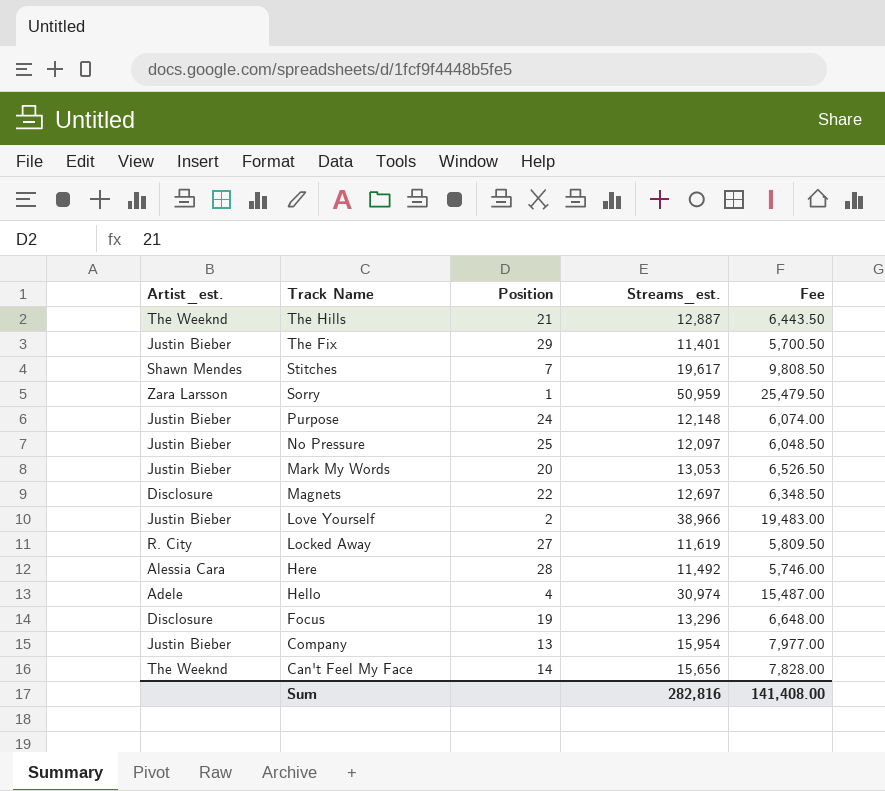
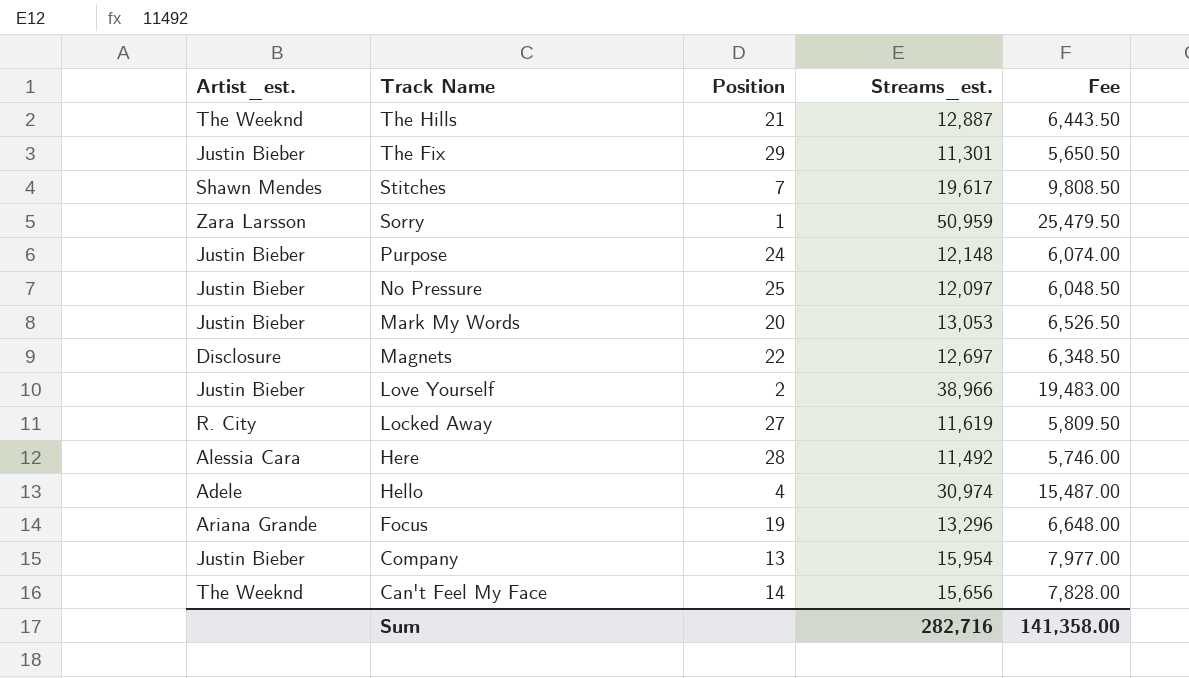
The Fix | Streams_est.: 11,401 -> 11,301
The Fix | Fee: 5,700.50 -> 5,650.50
Focus | Artist_est.: Disclosure -> Ariana Grande
Sum | Streams_est.: 282,816 -> 282,716
Sum | Fee: 141,408.00 -> 141,358.00

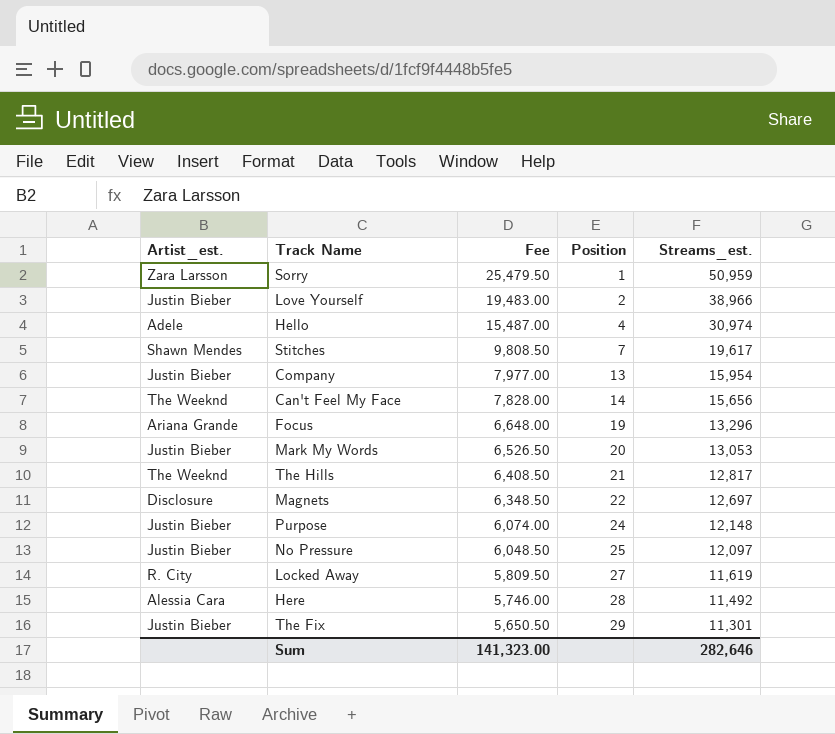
row order: Track Name descending -> Fee descending
column Fee | position: 5 -> 3
The Hills | Fee: 6,443.50 -> 6,408.50
The Hills | Streams_est.: 12,887 -> 12,817
Sum | Fee: 141,358.00 -> 141,323.00
Sum | Streams_est.: 282,716 -> 282,646

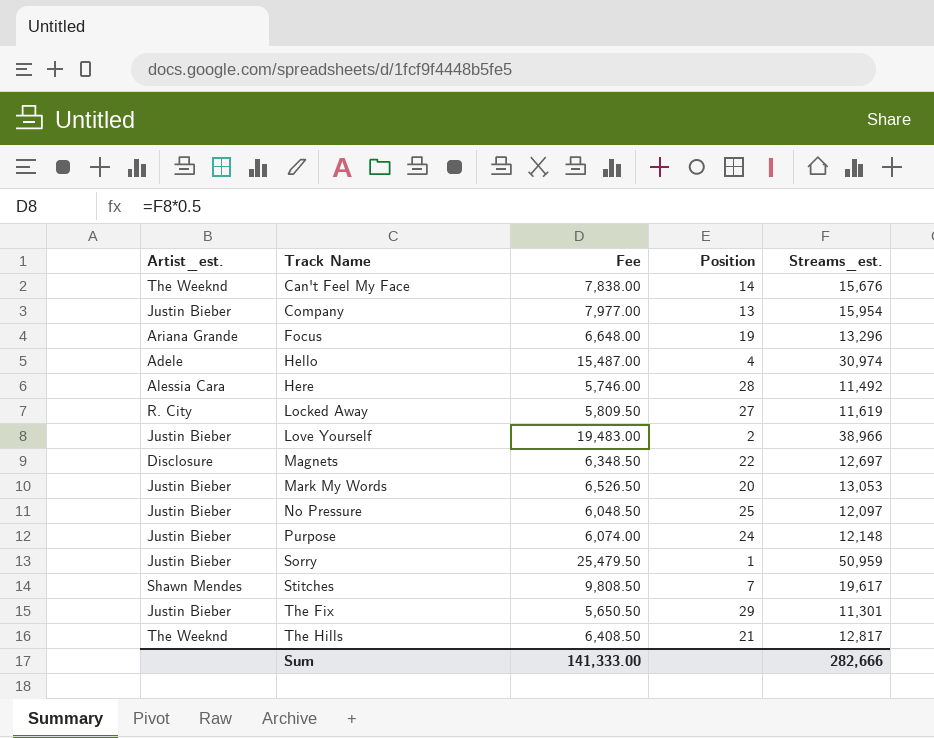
row order: Fee descending -> Track Name ascending
Can't Feel My Face | Fee: 7,828.00 -> 7,838.00
Can't Feel My Face | Streams_est.: 15,656 -> 15,676
Sorry | Artist_est.: Zara Larsson -> Justin Bieber
Sum | Fee: 141,323.00 -> 141,333.00
Sum | Streams_est.: 282,646 -> 282,666

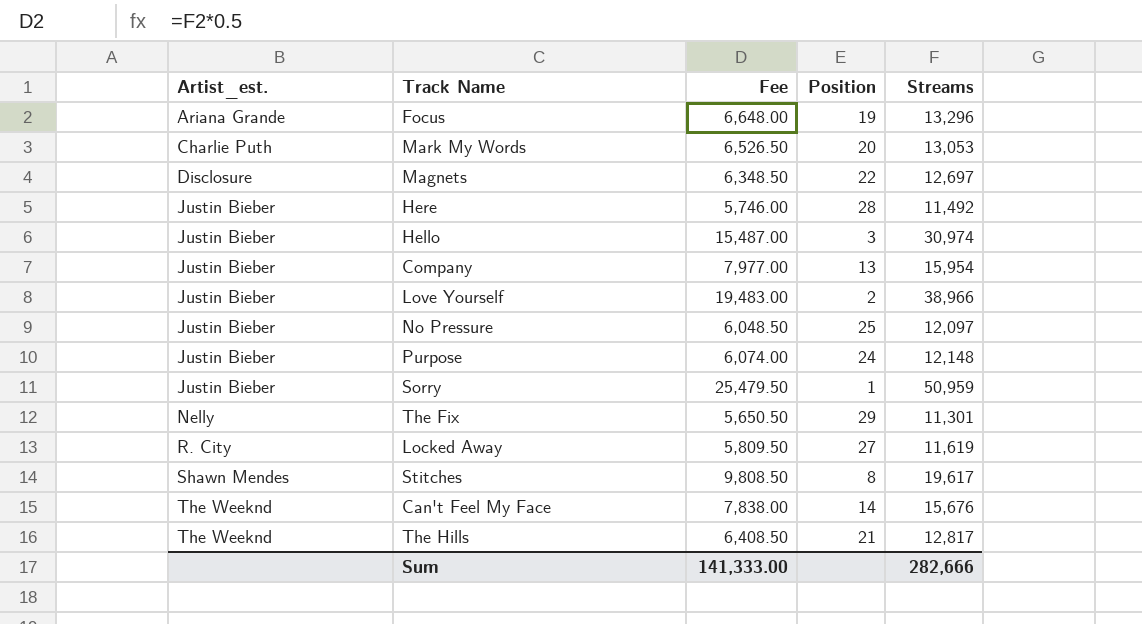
row order: Track Name ascending -> Artist_est. ascending
column name: Streams_est. -> Streams
Mark My Words | Artist_est.: Justin Bieber -> Charlie Puth
Here | Artist_est.: Alessia Cara -> Justin Bieber
Hello | Artist_est.: Adele -> Justin Bieber
Hello | Position: 4 -> 3
The Fix | Artist_est.: Justin Bieber -> Nelly
Stitches | Position: 7 -> 8

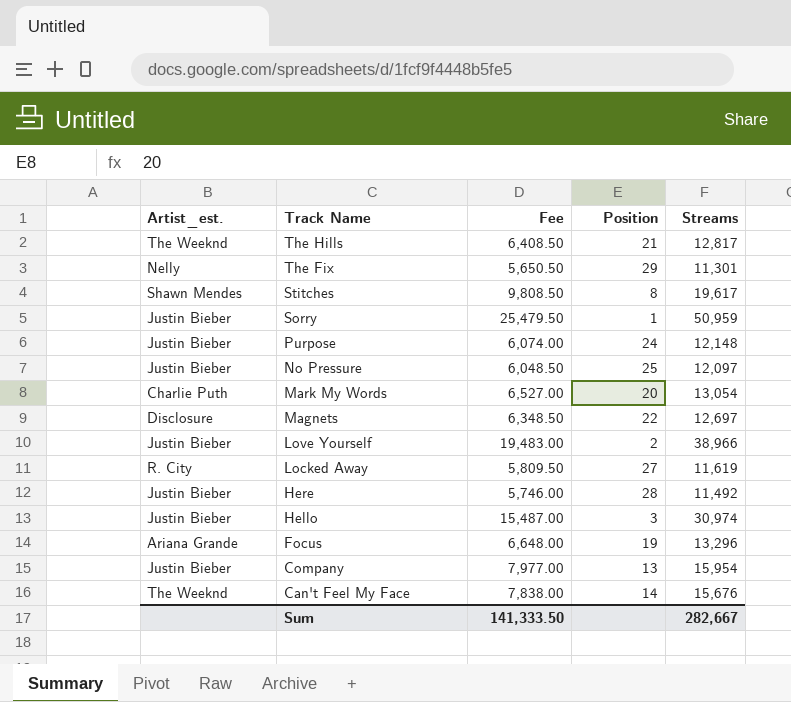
row order: Artist_est. ascending -> Track Name descending
Mark My Words | Fee: 6,526.50 -> 6,527.00
Mark My Words | Streams: 13,053 -> 13,054
Sum | Fee: 141,333.00 -> 141,333.50
Sum | Streams: 282,666 -> 282,667

